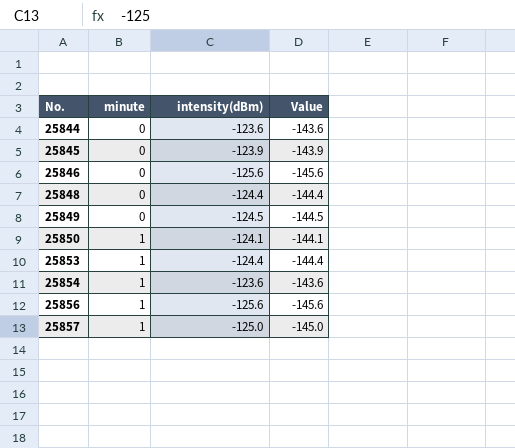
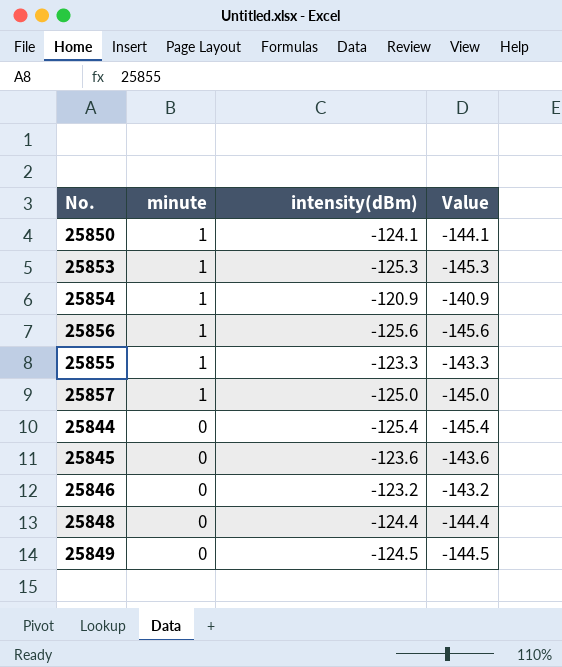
row order: No. ascending -> minute descending
25853 | intensity(dBm): -124.4 -> -125.3
25853 | Value: -144.4 -> -145.3
25854 | intensity(dBm): -123.6 -> -120.9
25854 | Value: -143.6 -> -140.9
row 25855: none -> 1 | -123.3 | -143.3
25844 | intensity(dBm): -123.6 -> -125.4
25844 | Value: -143.6 -> -145.4
25845 | intensity(dBm): -123.9 -> -123.6
25845 | Value: -143.9 -> -143.6
25846 | intensity(dBm): -125.6 -> -123.2
25846 | Value: -145.6 -> -143.2

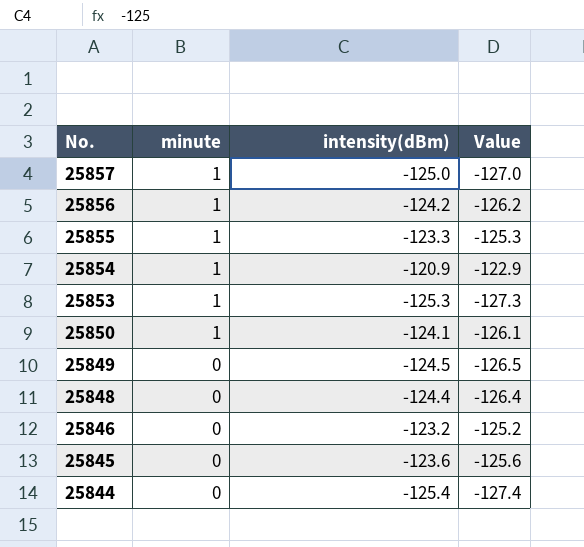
row order: minute descending -> No. descending
column Value | formula: [intensity(dBm)] - 20 -> [intensity(dBm)] - 2
25856 | intensity(dBm): -125.6 -> -124.2

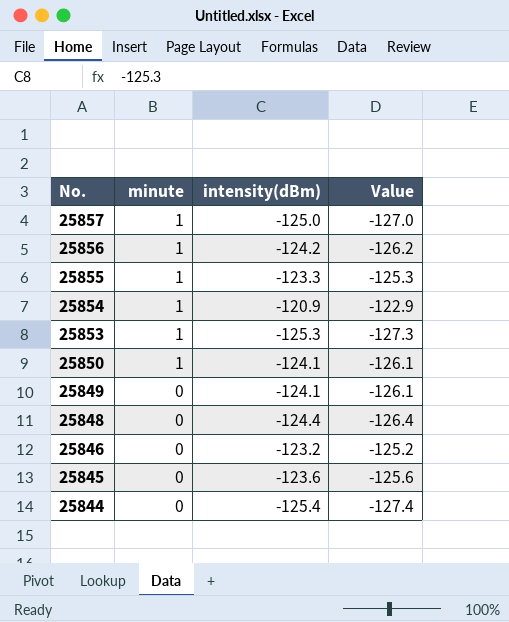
25849 | intensity(dBm): -124.5 -> -124.1
25849 | Value: -126.5 -> -126.1

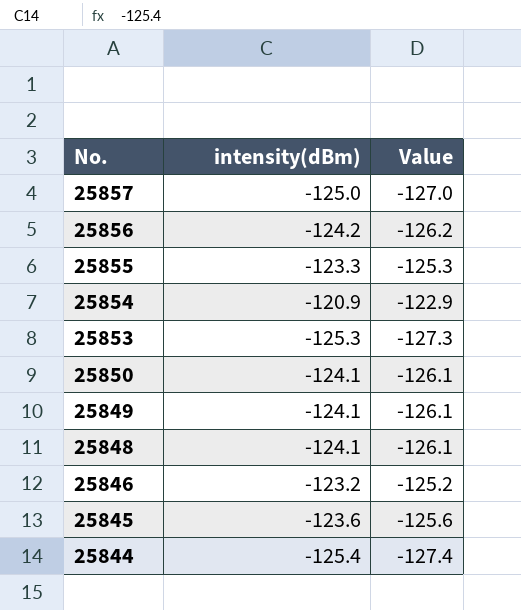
column minute | position: 2 -> none
25848 | intensity(dBm): -124.4 -> -124.1
25848 | Value: -126.4 -> -126.1

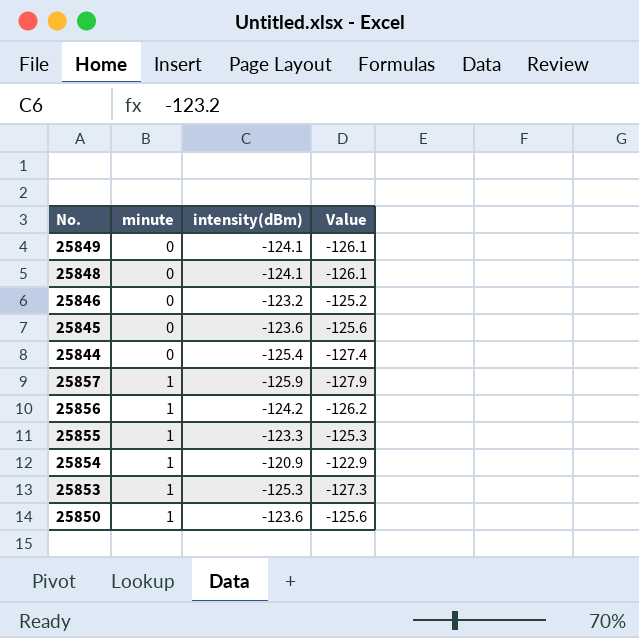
row order: No. descending -> minute ascending
column minute | position: none -> 2
25857 | intensity(dBm): -125.0 -> -125.9
25857 | Value: -127.0 -> -127.9
25850 | intensity(dBm): -124.1 -> -123.6
25850 | Value: -126.1 -> -125.6

